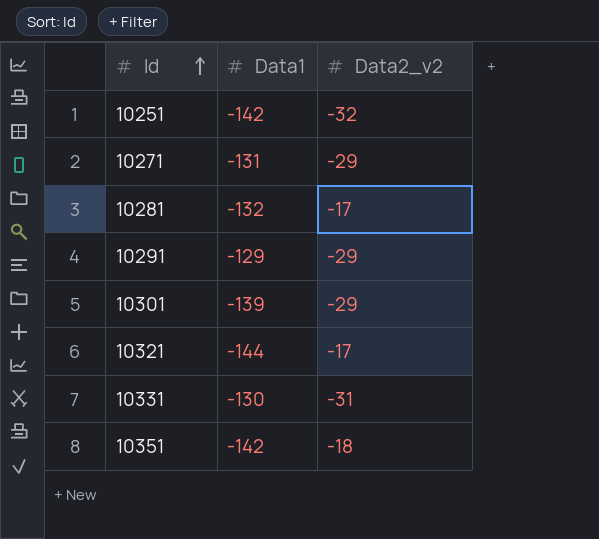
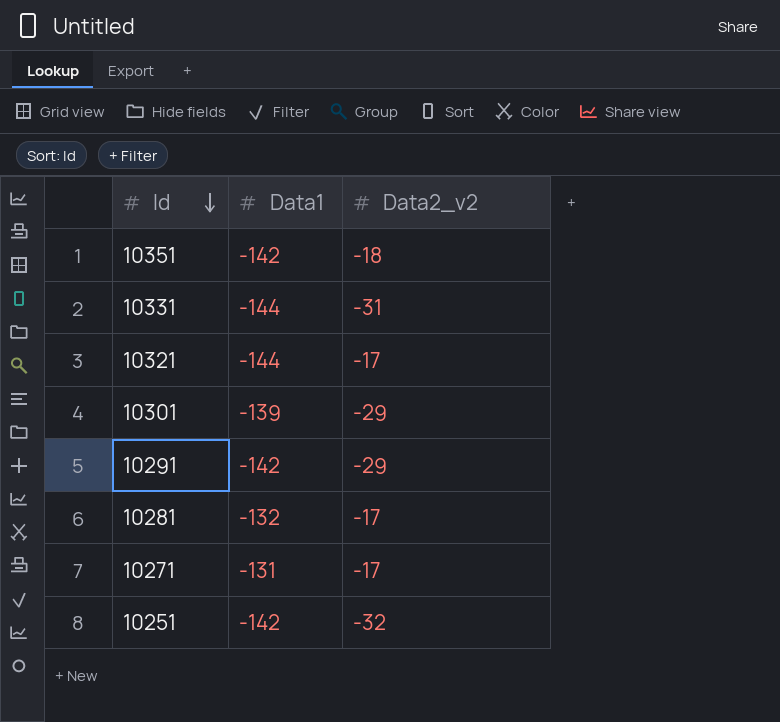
row order: Id ascending -> Id descending
10331 | Data1: -130 -> -144
10291 | Data1: -129 -> -142
10271 | Data2_v2: -29 -> -17

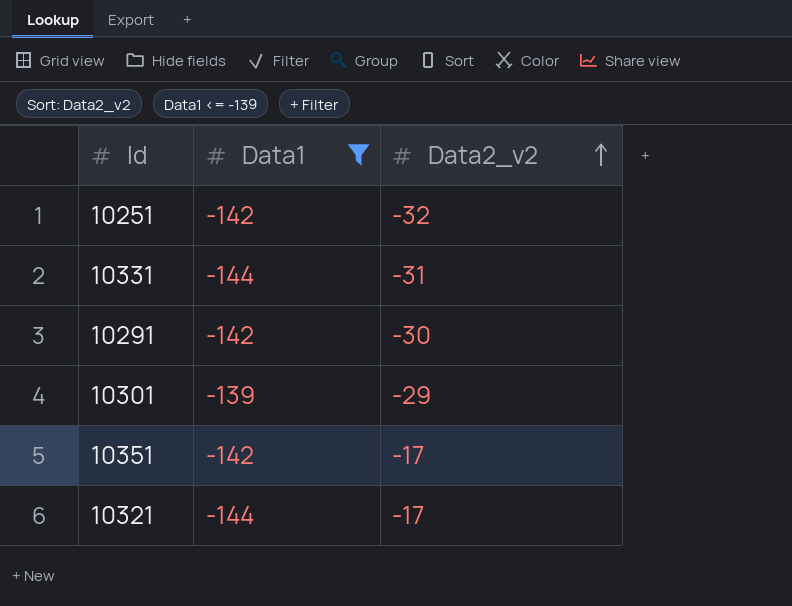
filter: none -> Data1 <= -139
row order: Id descending -> Data2_v2 ascending
10291 | Data2_v2: -29 -> -30
10351 | Data2_v2: -18 -> -17

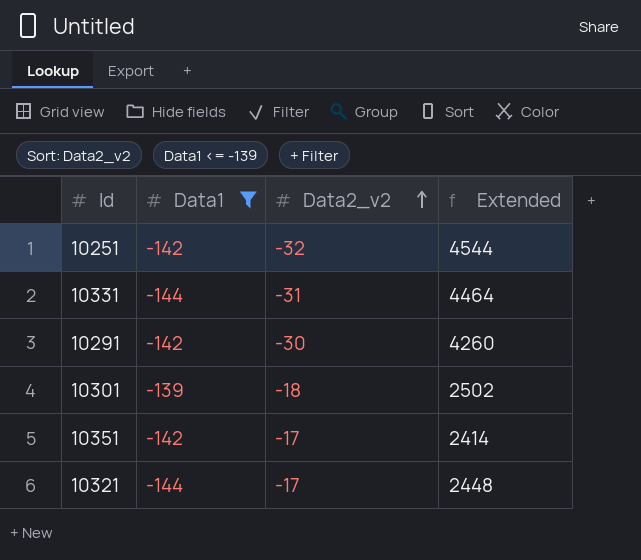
column Extended | formula: none -> [Data1] * [Data2_v2]
10301 | Data2_v2: -29 -> -18

